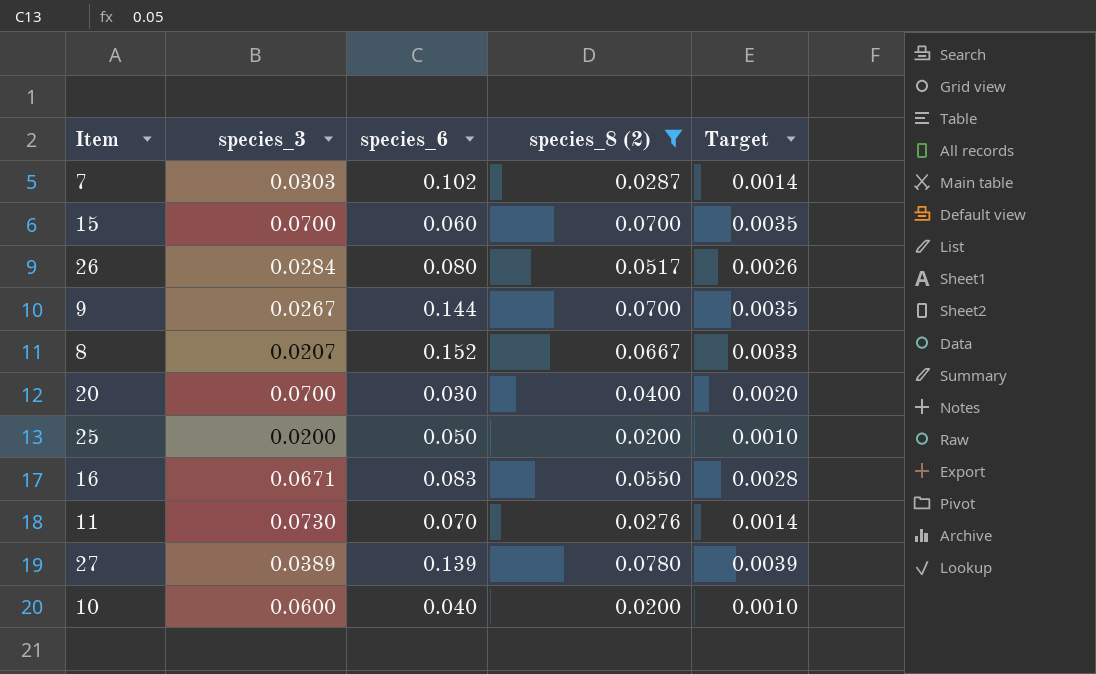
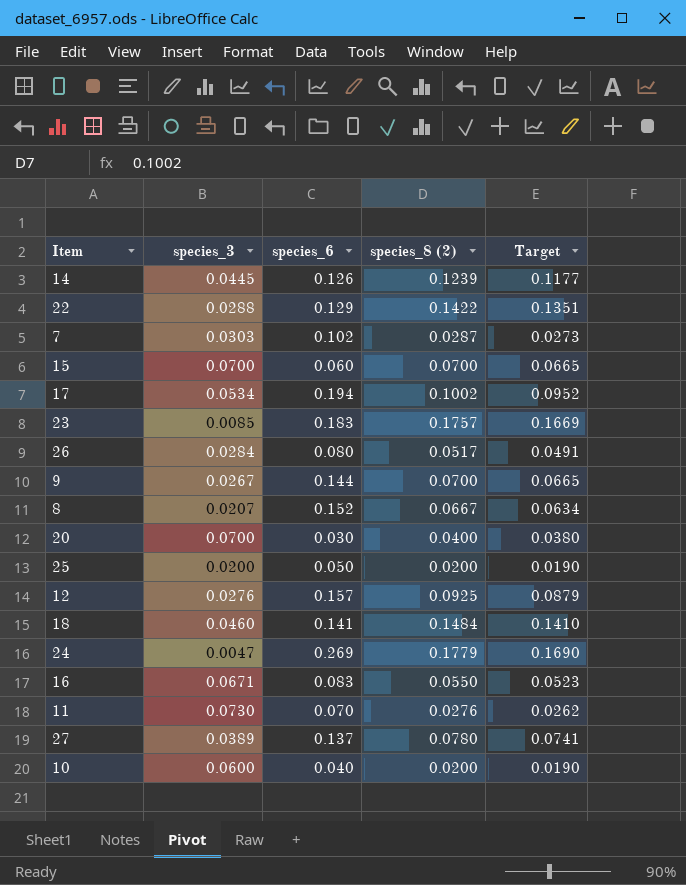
filter: species_8 (2) <= 0.0780 -> none
column Target | formula: [species_8 (2)] * 0.05 -> [species_8 (2)] * 0.95
27 | species_6: 0.139 -> 0.137

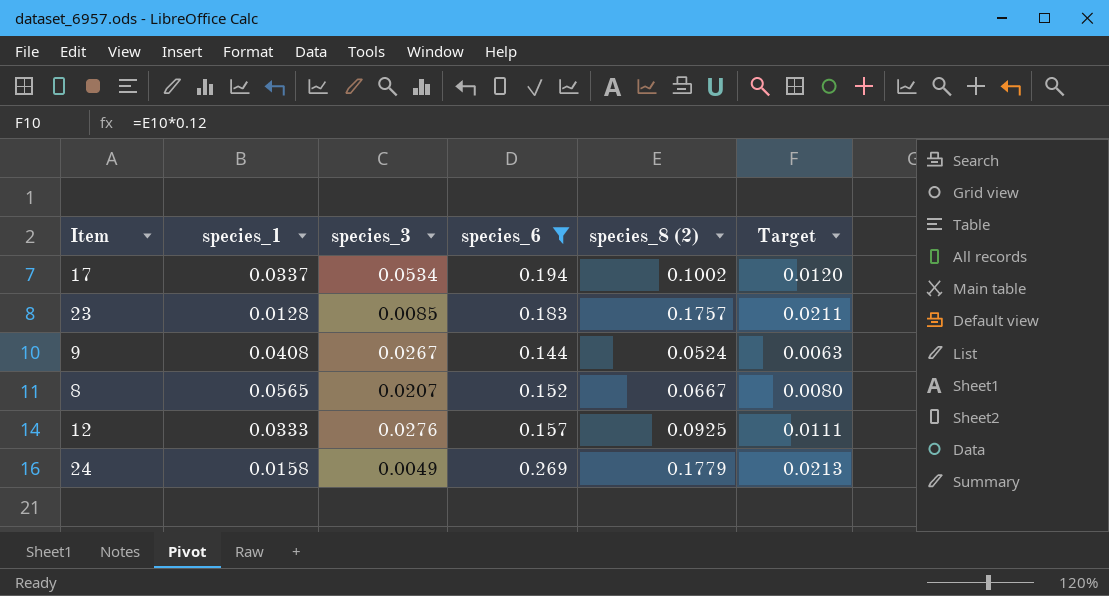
filter: none -> species_6 >= 0.144
column species_1 | position: none -> 2
column Target | formula: [species_8 (2)] * 0.95 -> [species_8 (2)] * 0.12
9 | species_8 (2): 0.0700 -> 0.0524
24 | species_3: 0.0047 -> 0.0049

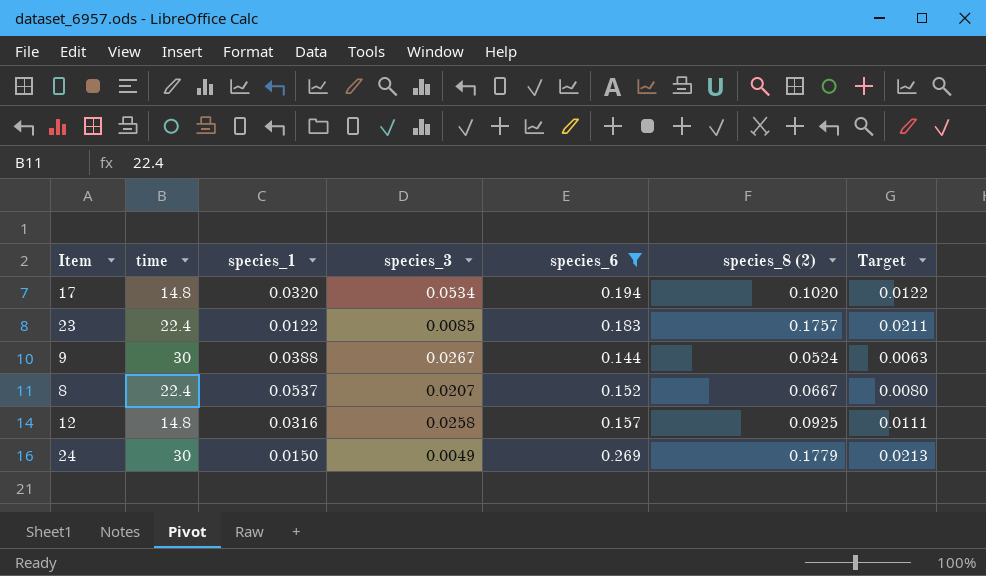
column time | position: none -> 2
17 | species_1: 0.0337 -> 0.0320
17 | species_8 (2): 0.1002 -> 0.1020
17 | Target: 0.0120 -> 0.0122
23 | species_1: 0.0128 -> 0.0122
9 | species_1: 0.0408 -> 0.0388
8 | species_1: 0.0565 -> 0.0537
12 | species_1: 0.0333 -> 0.0316
12 | species_3: 0.0276 -> 0.0258
24 | species_1: 0.0158 -> 0.0150

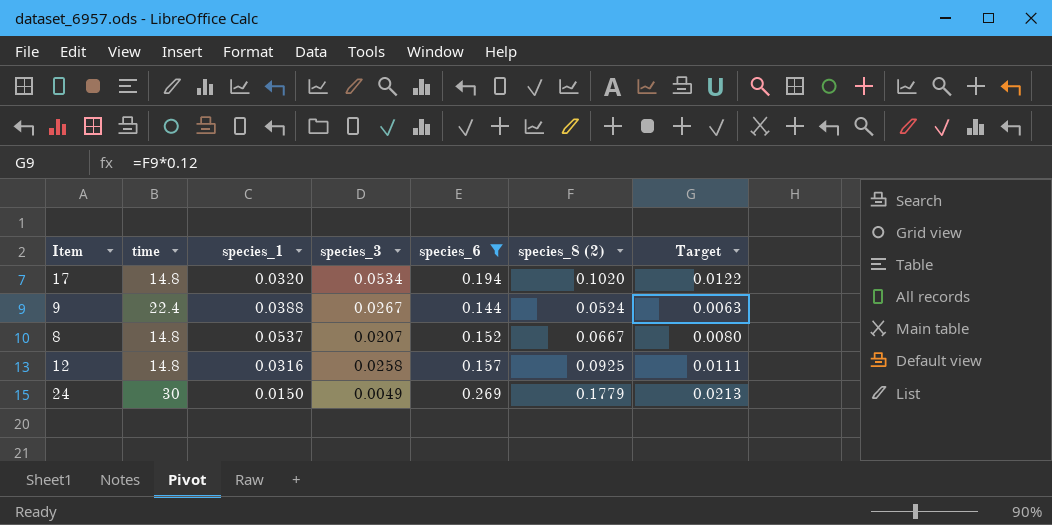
row 23: 22.4 | 0.0122 | 0.0085 | 0.183 | 0.1757 | 0.0211 -> none
9 | time: 30 -> 22.4
8 | time: 22.4 -> 14.8

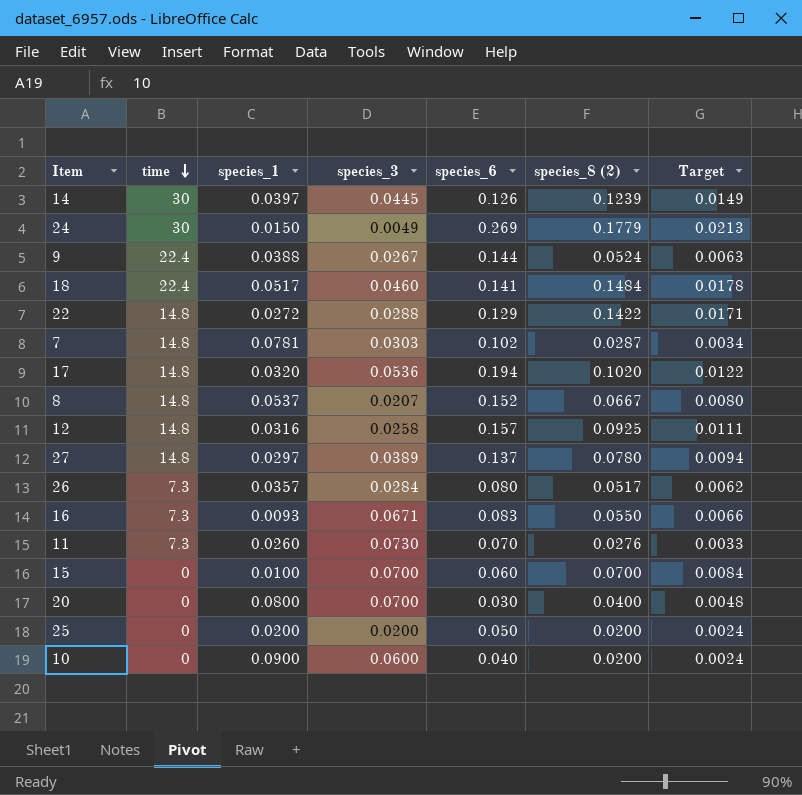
filter: species_6 >= 0.144 -> none
row order: none -> time descending
17 | species_3: 0.0534 -> 0.0536

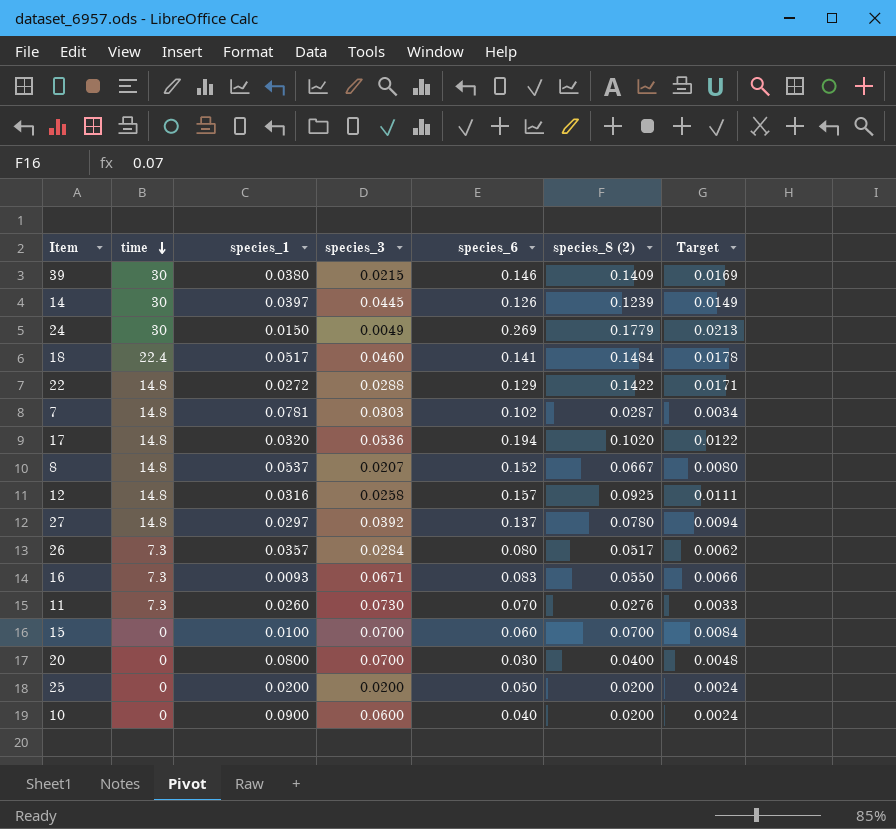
row 9: 22.4 | 0.0388 | 0.0267 | 0.144 | 0.0524 | 0.0063 -> none
row 39: none -> 30 | 0.0380 | 0.0215 | 0.146 | 0.1409 | 0.0169
27 | species_3: 0.0389 -> 0.0392

